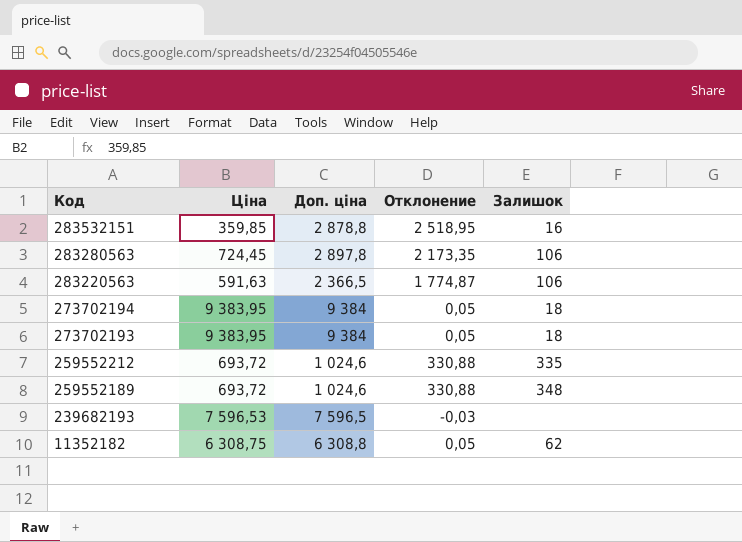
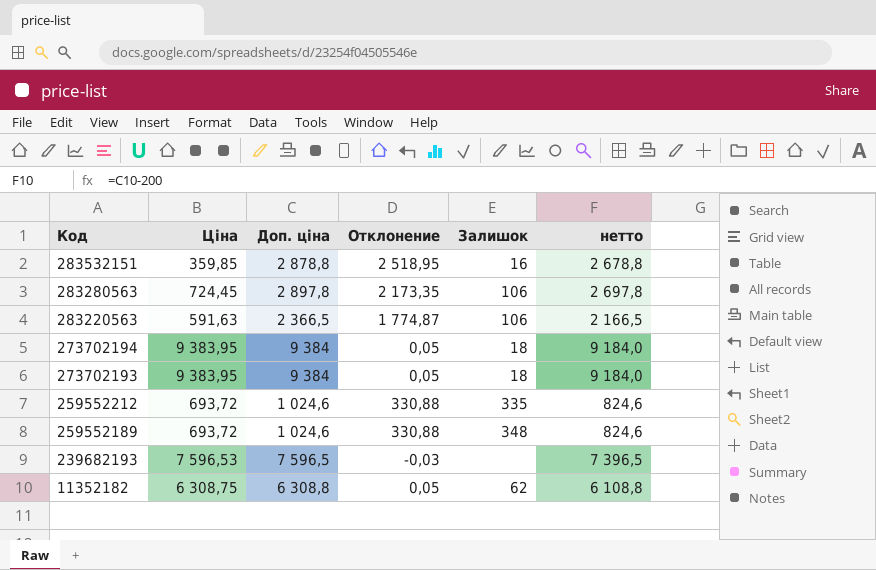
column нетто | formula: none -> [Доп. ціна] - 200

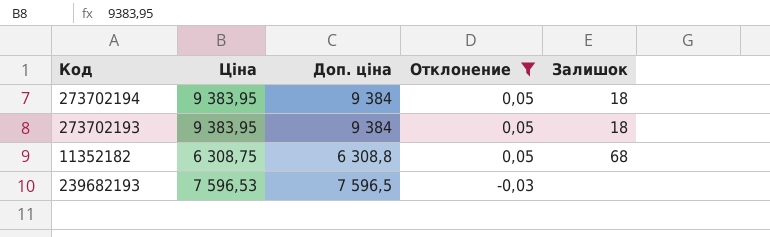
filter: none -> Отклонение <= 0,05
row order: Код descending -> Отклонение descending
column нетто | formula: [Доп. ціна] - 200 -> none
11352182 | Залишок: 62 -> 68

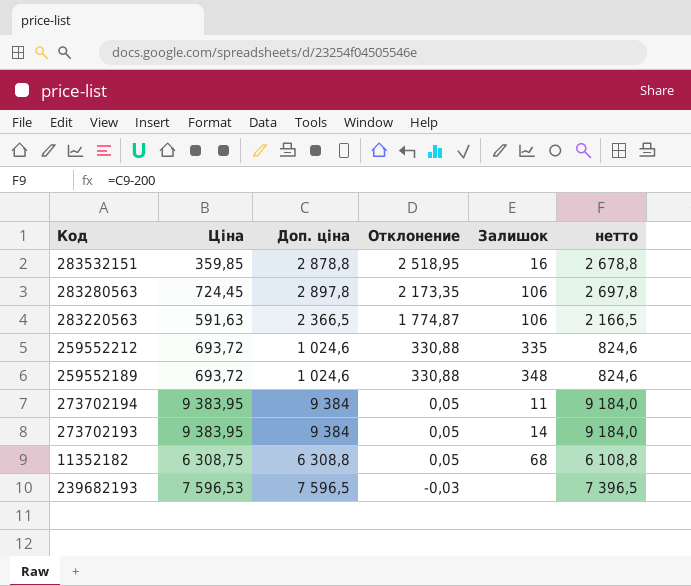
filter: Отклонение <= 0,05 -> none
column нетто | formula: none -> [Доп. ціна] - 200
273702194 | Залишок: 18 -> 11
273702193 | Залишок: 18 -> 14

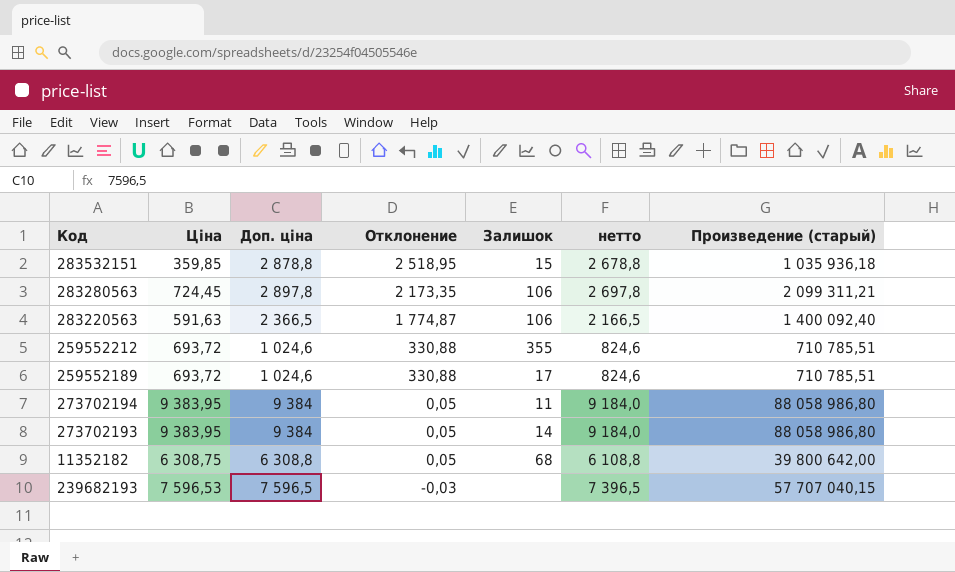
column Произведение (старый) | formula: none -> [Ціна] * [Доп. ціна]
283532151 | Залишок: 16 -> 15
259552212 | Залишок: 335 -> 355
259552189 | Залишок: 348 -> 17

